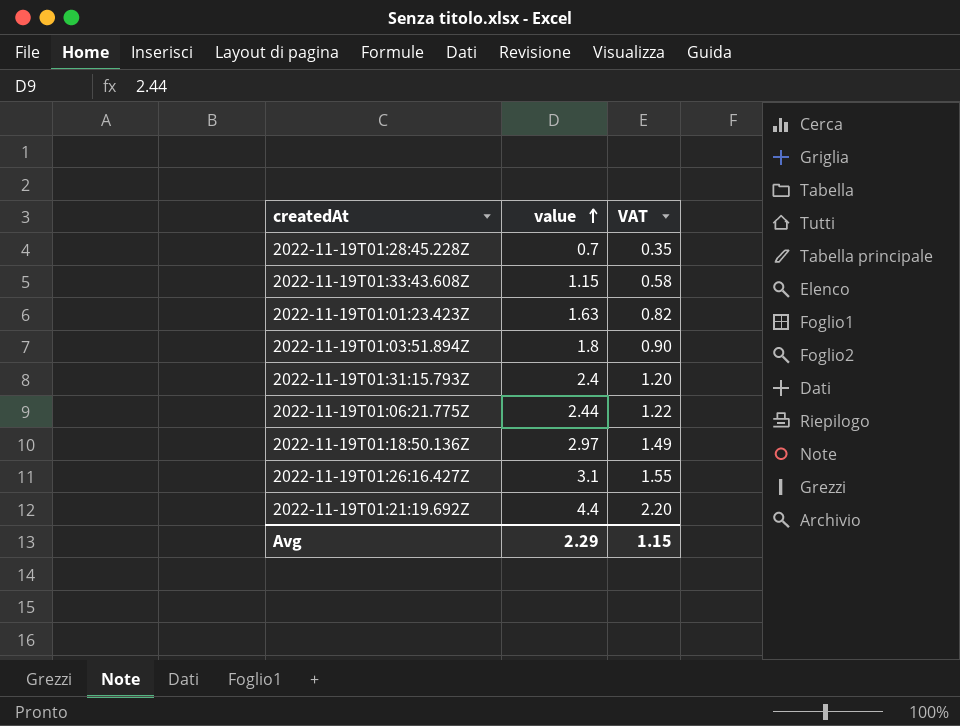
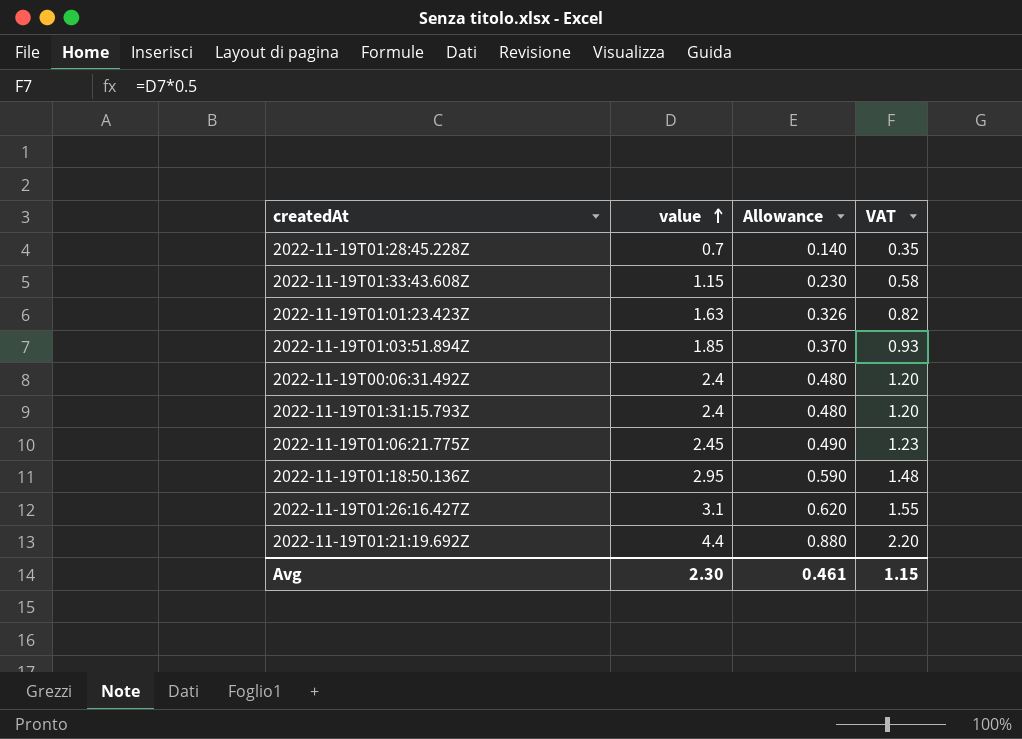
column Allowance | formula: none -> [value] * 0.2
2022-11-19T01:03:51.894Z | value: 1.8 -> 1.85
2022-11-19T01:03:51.894Z | VAT: 0.90 -> 0.93
row 2022-11-19T00:06:31.492Z: none -> 2.4 | 0.480 | 1.20
2022-11-19T01:06:21.775Z | value: 2.44 -> 2.45
2022-11-19T01:06:21.775Z | VAT: 1.22 -> 1.23
2022-11-19T01:18:50.136Z | value: 2.97 -> 2.95
2022-11-19T01:18:50.136Z | VAT: 1.49 -> 1.48
Avg | value: 2.29 -> 2.30

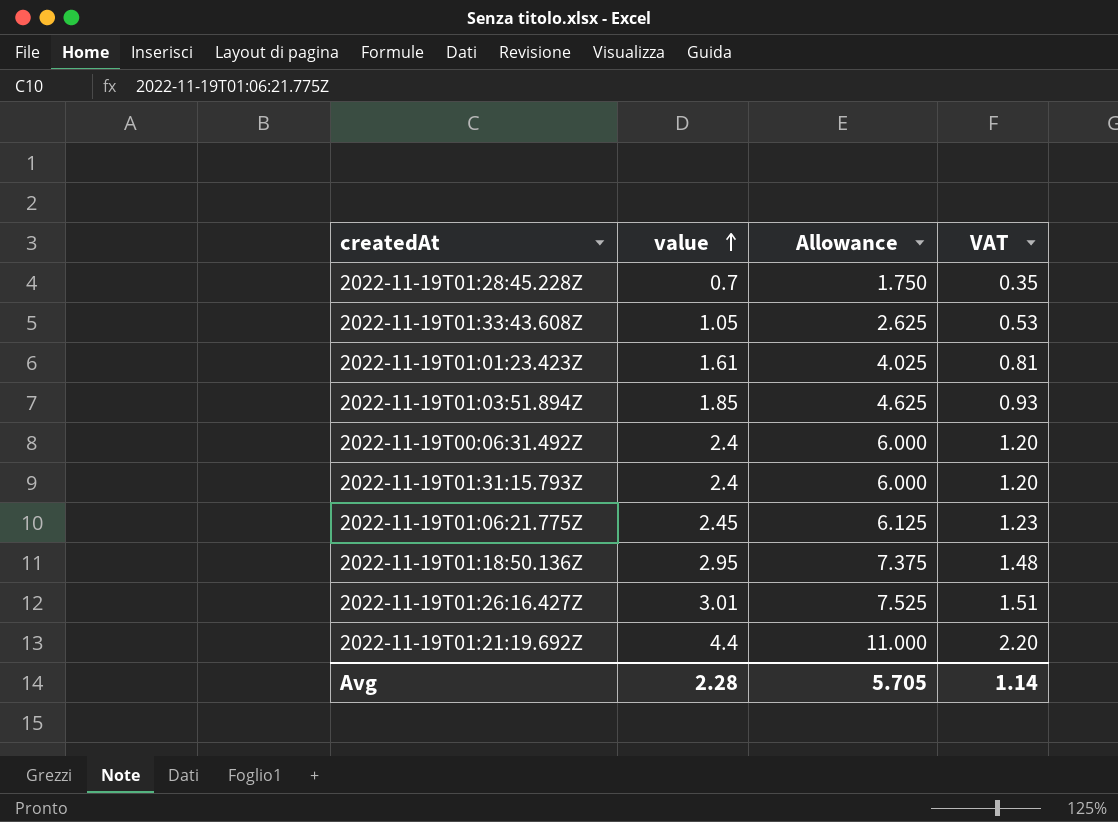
column Allowance | formula: [value] * 0.2 -> [value] * 2.5
2022-11-19T01:33:43.608Z | value: 1.15 -> 1.05
2022-11-19T01:33:43.608Z | VAT: 0.58 -> 0.53
2022-11-19T01:01:23.423Z | value: 1.63 -> 1.61
2022-11-19T01:01:23.423Z | VAT: 0.82 -> 0.81
2022-11-19T01:26:16.427Z | value: 3.1 -> 3.01
2022-11-19T01:26:16.427Z | VAT: 1.55 -> 1.51
Avg | value: 2.30 -> 2.28
Avg | Allowance: 0.461 -> 5.705
Avg | VAT: 1.15 -> 1.14

